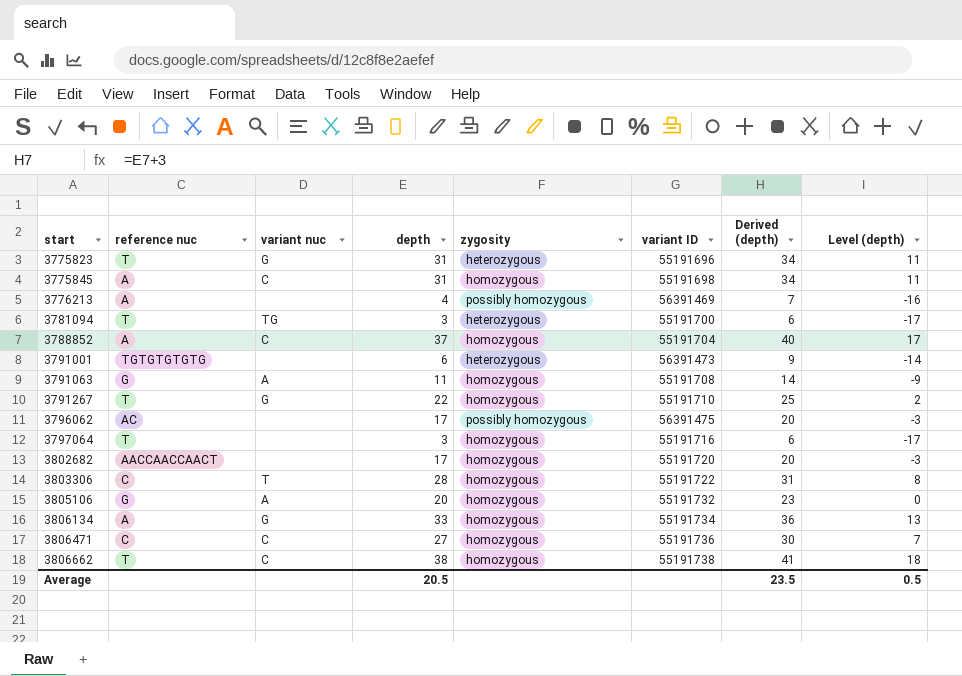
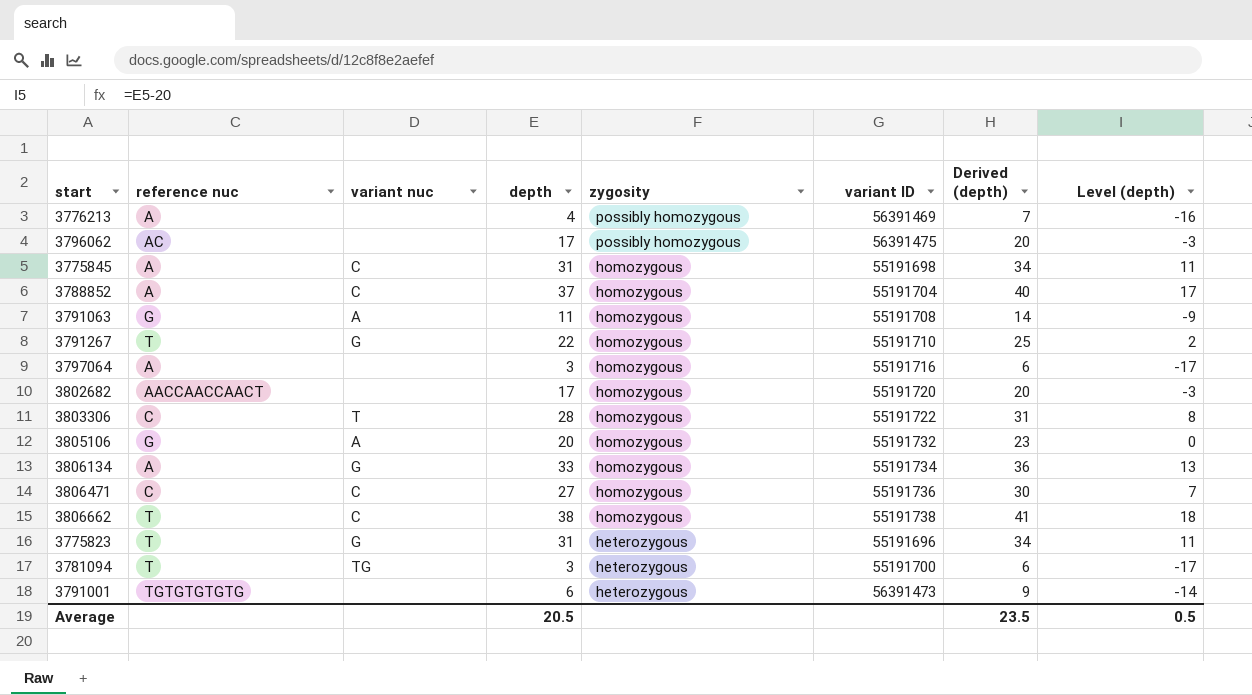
row order: start ascending -> zygosity descending
3797064 | reference nuc: T -> A

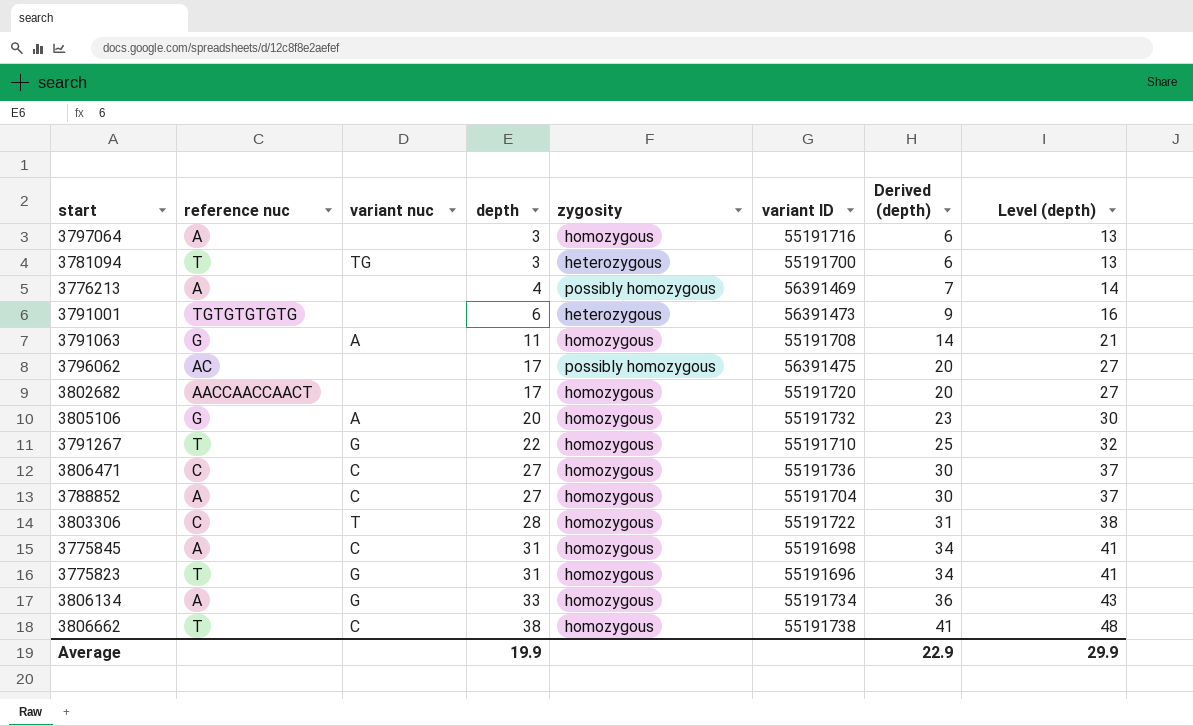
row order: zygosity descending -> depth ascending
column Level (depth) | formula: [depth] - 20 -> [depth] + 10
3788852 | depth: 37 -> 27
3788852 | Derived (depth): 40 -> 30
3775823 | zygosity: heterozygous -> homozygous
Average | depth: 20.5 -> 19.9
Average | Derived (depth): 23.5 -> 22.9
Average | Level (depth): 0.5 -> 29.9

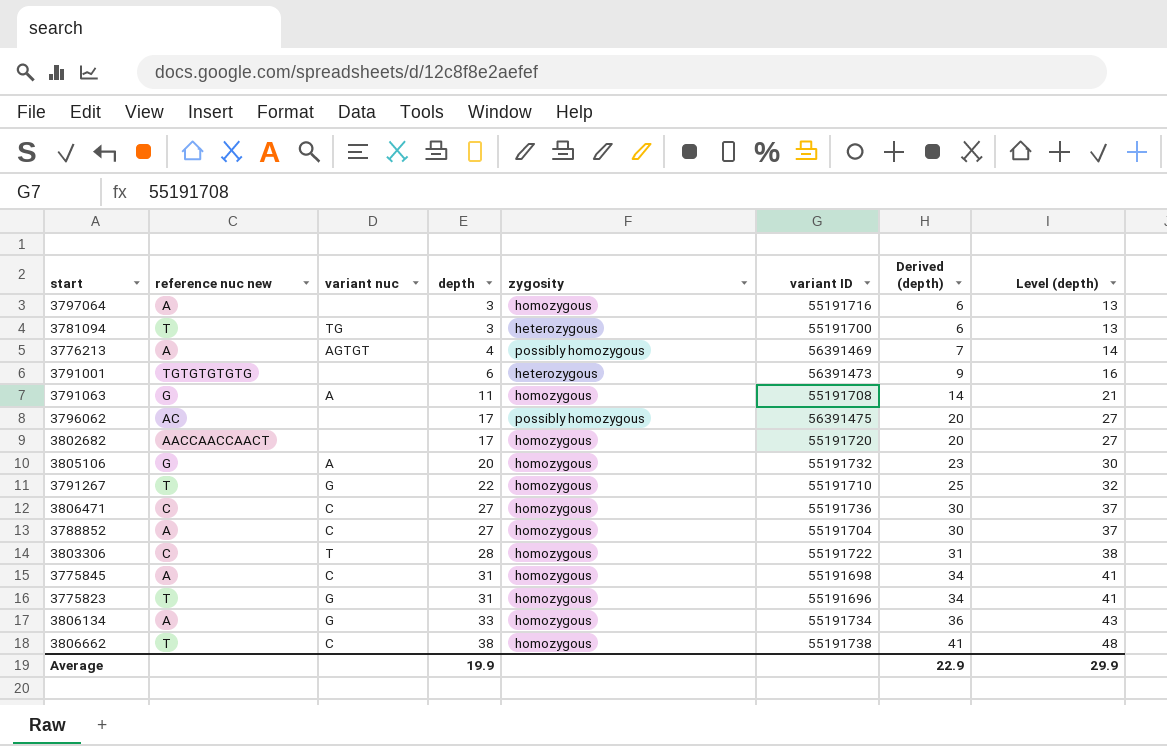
column name: reference nuc -> reference nuc new
3776213 | variant nuc: none -> AGTGT

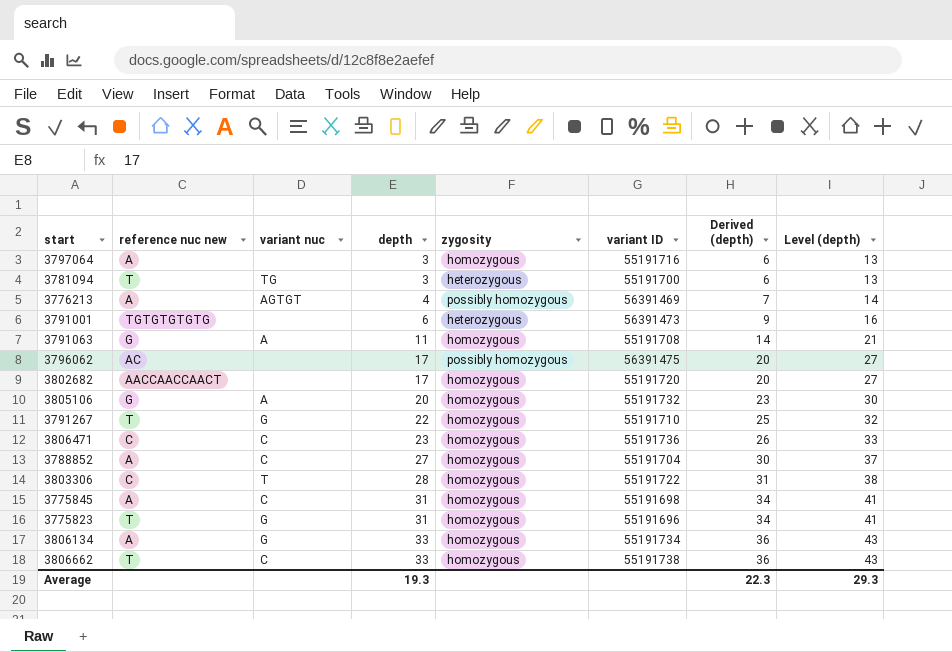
3806471 | depth: 27 -> 23
3806471 | Derived (depth): 30 -> 26
3806471 | Level (depth): 37 -> 33
3806662 | depth: 38 -> 33
3806662 | Derived (depth): 41 -> 36
3806662 | Level (depth): 48 -> 43
Average | depth: 19.9 -> 19.3
Average | Derived (depth): 22.9 -> 22.3
Average | Level (depth): 29.9 -> 29.3

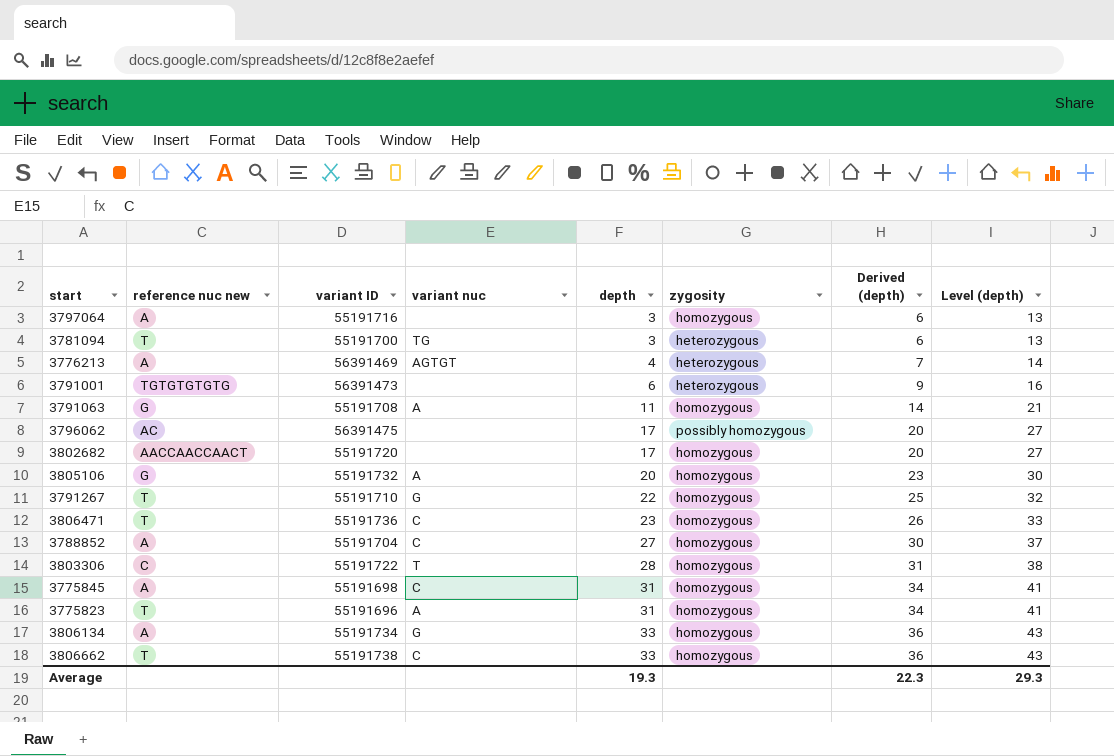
column variant ID | position: 6 -> 3
3776213 | zygosity: possibly homozygous -> heterozygous
3806471 | reference nuc new: C -> T
3775823 | variant nuc: G -> A

